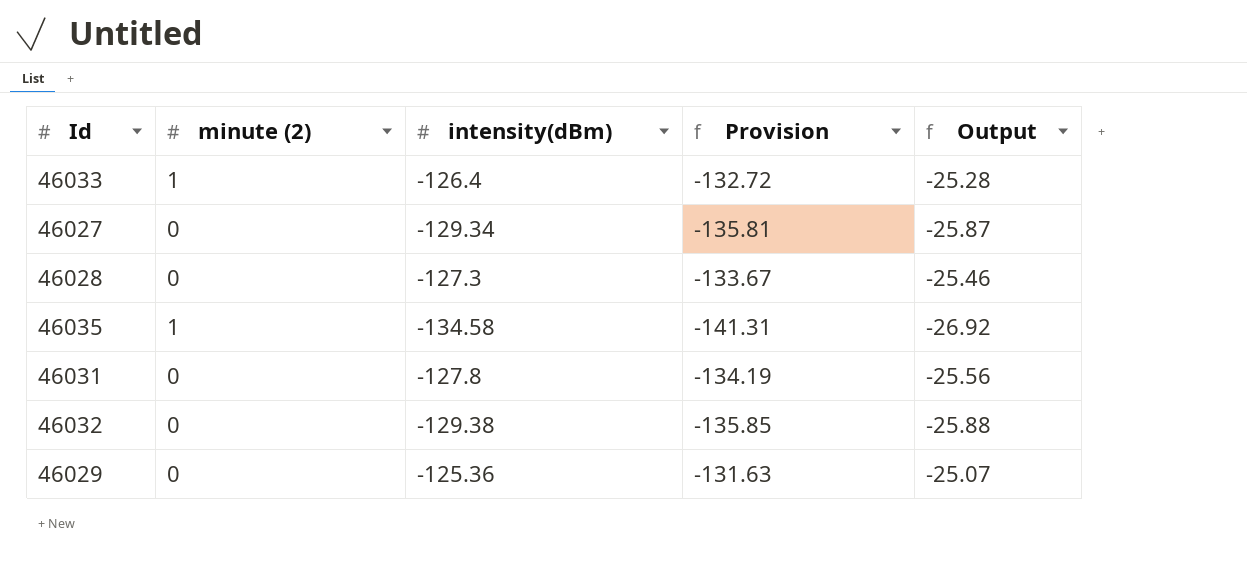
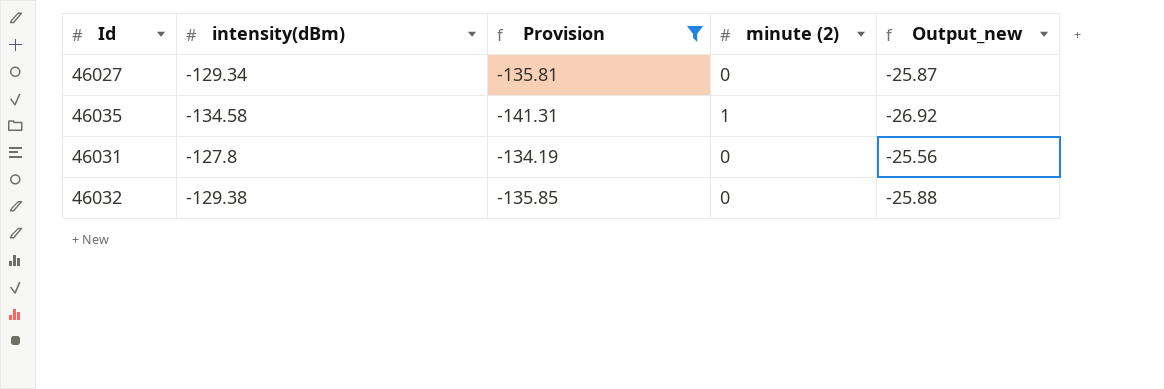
filter: none -> Provision <= -134.19
column minute (2) | position: 2 -> 4
column name: Output -> Output_new

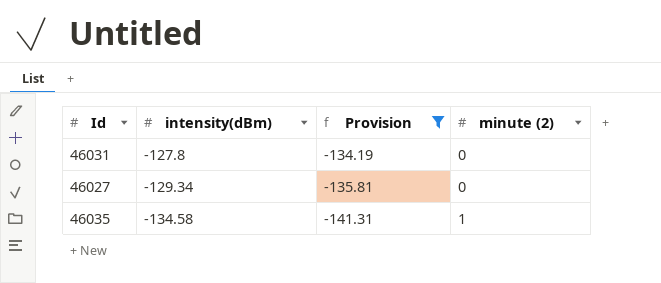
row order: none -> intensity(dBm) descending
column Output_new | formula: [intensity(dBm)] * 0.2 -> none
row 46032: -129.38 | -135.85 | 0 | -25.88 -> none

